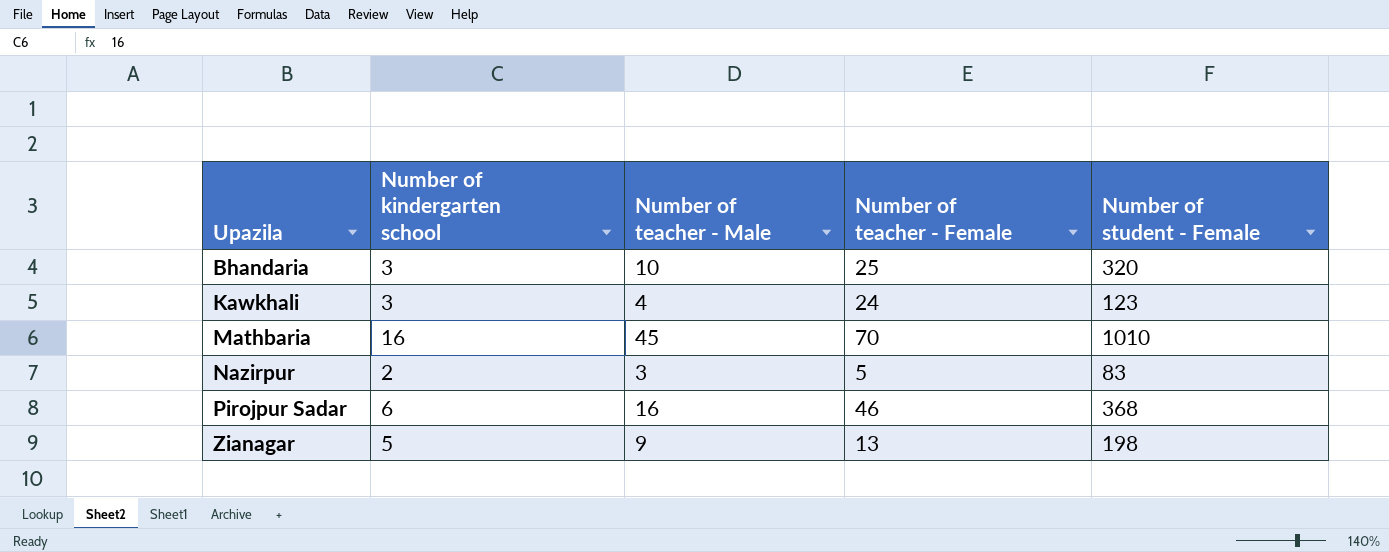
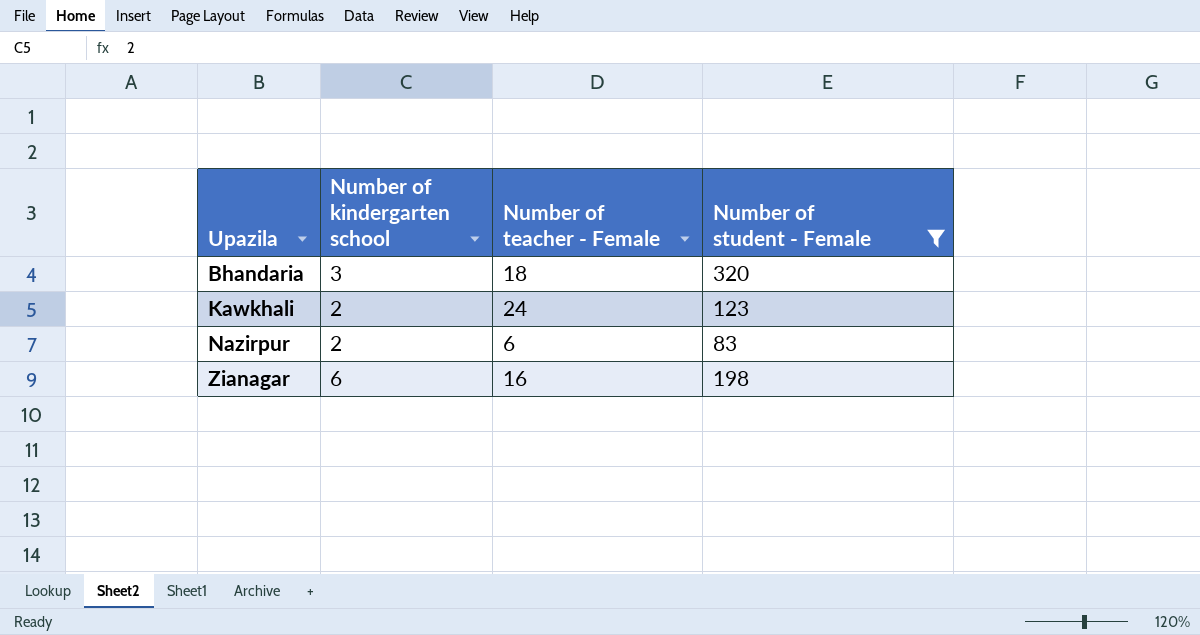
filter: none -> Number of student - Female <= 320
column Number of teacher - Male | position: 3 -> none
Bhandaria | Number of teacher - Female: 25 -> 18
Kawkhali | Number of kindergarten school: 3 -> 2
Nazirpur | Number of teacher - Female: 5 -> 6
Zianagar | Number of kindergarten school: 5 -> 6
Zianagar | Number of teacher - Female: 13 -> 16

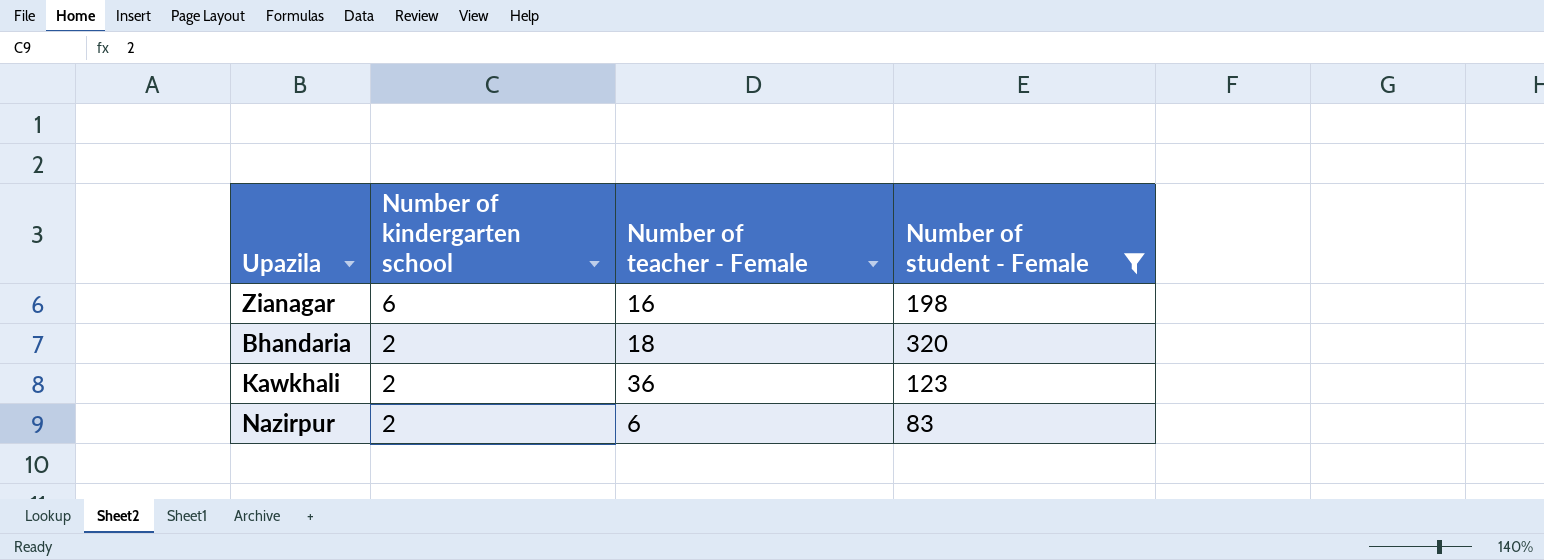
row order: Upazila ascending -> Number of kindergarten school descending
Bhandaria | Number of kindergarten school: 3 -> 2
Kawkhali | Number of teacher - Female: 24 -> 36

